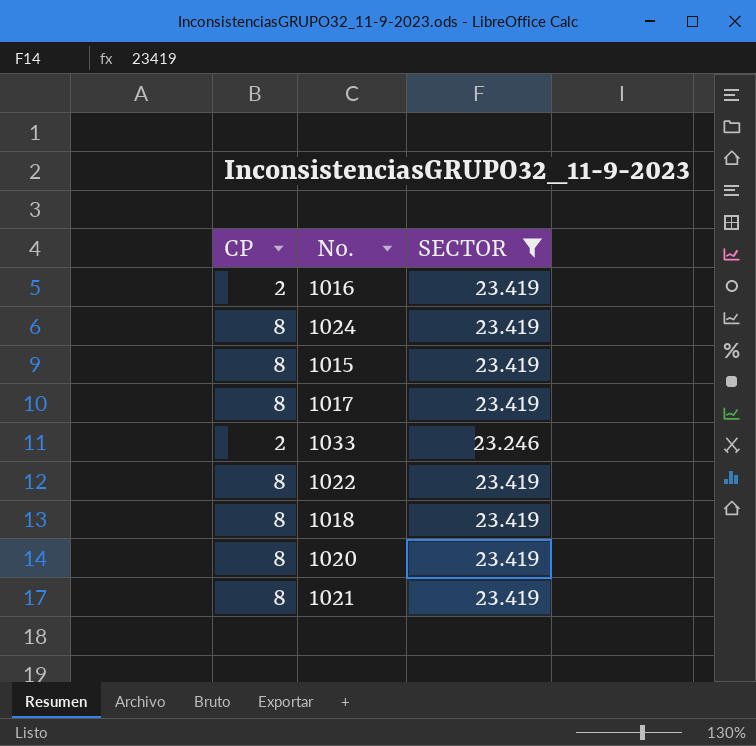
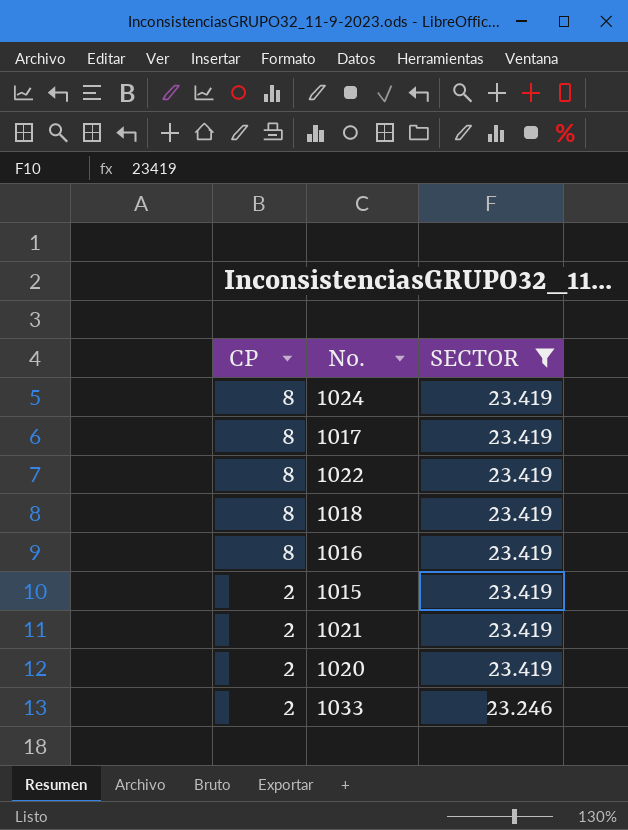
row order: none -> CP descending
1016 | CP: 2 -> 8
1015 | CP: 8 -> 2
1021 | CP: 8 -> 2
1020 | CP: 8 -> 2

